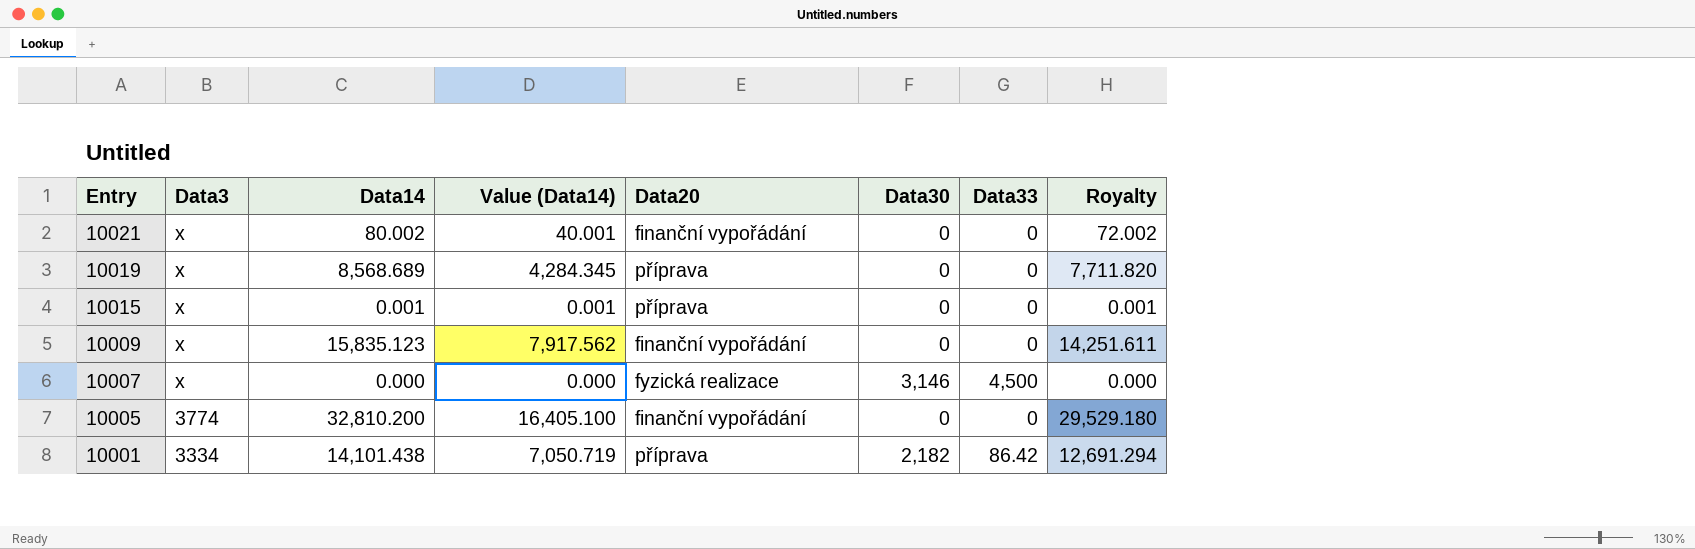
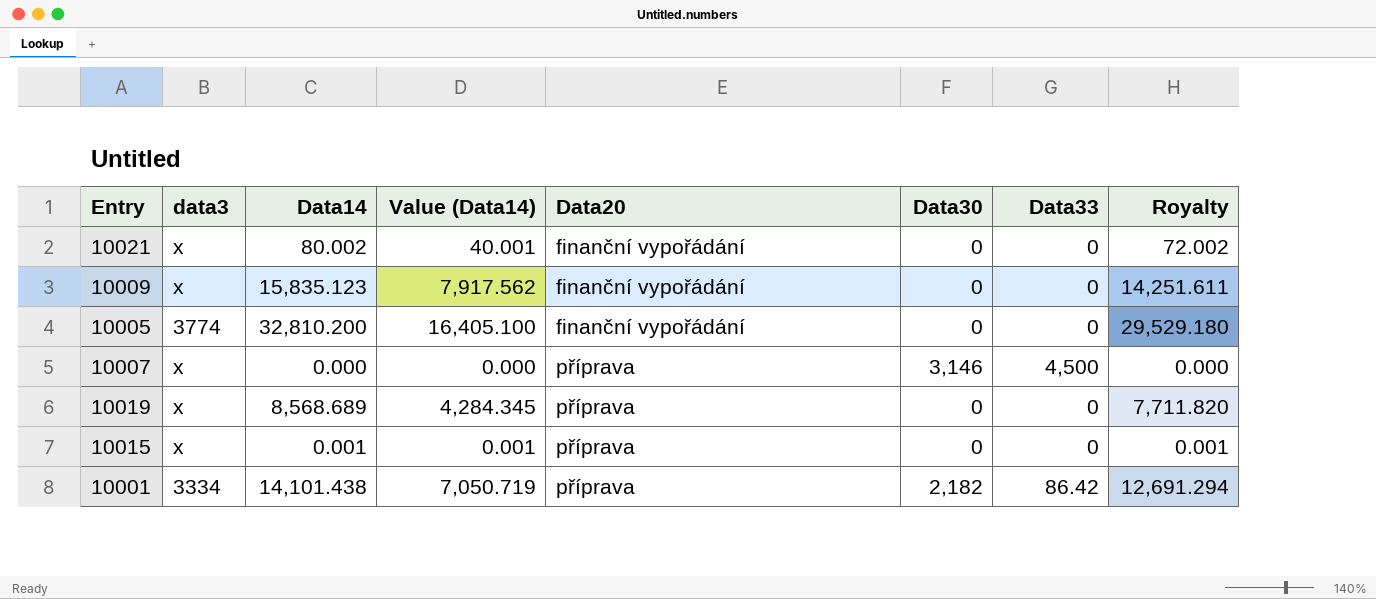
row order: Entry descending -> Data20 ascending
column name: Data3 -> data3
10007 | Data20: fyzická realizace -> příprava

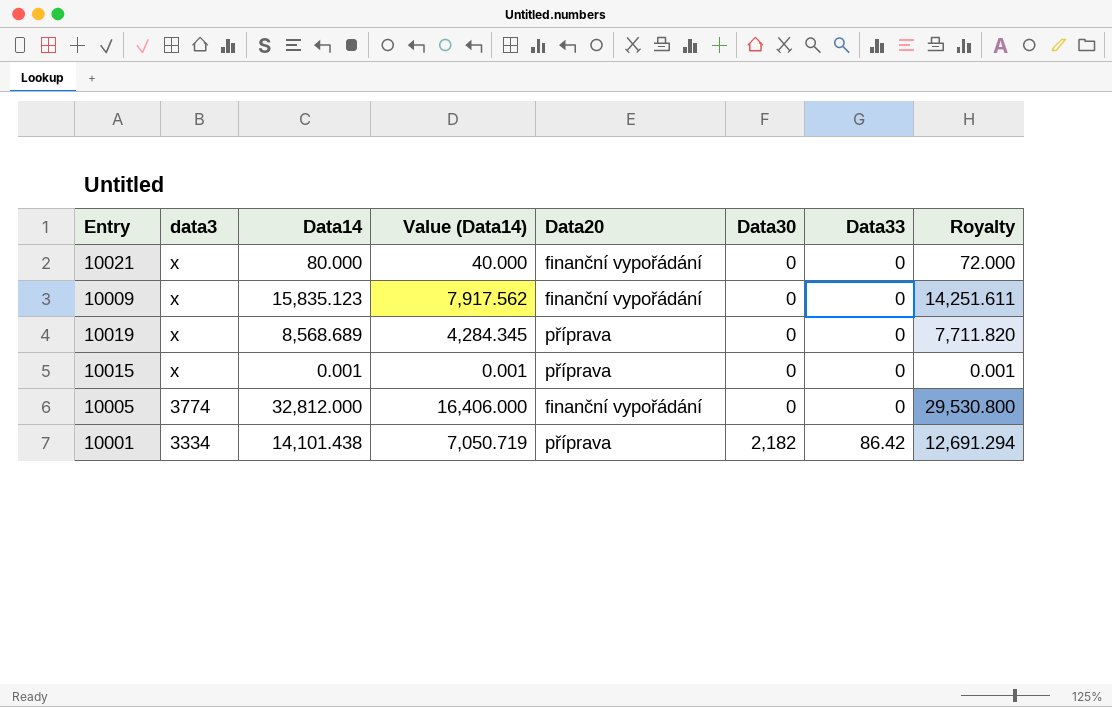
row order: Data20 ascending -> data3 descending
row 10007: x | 0.000 | 0.000 | příprava | 3,146 | 4,500 | 0.000 -> none
10021 | Data14: 80.002 -> 80.000
10021 | Value (Data14): 40.001 -> 40.000
10021 | Royalty: 72.002 -> 72.000
10005 | Data14: 32,810.200 -> 32,812.000
10005 | Value (Data14): 16,405.100 -> 16,406.000
10005 | Royalty: 29,529.180 -> 29,530.800

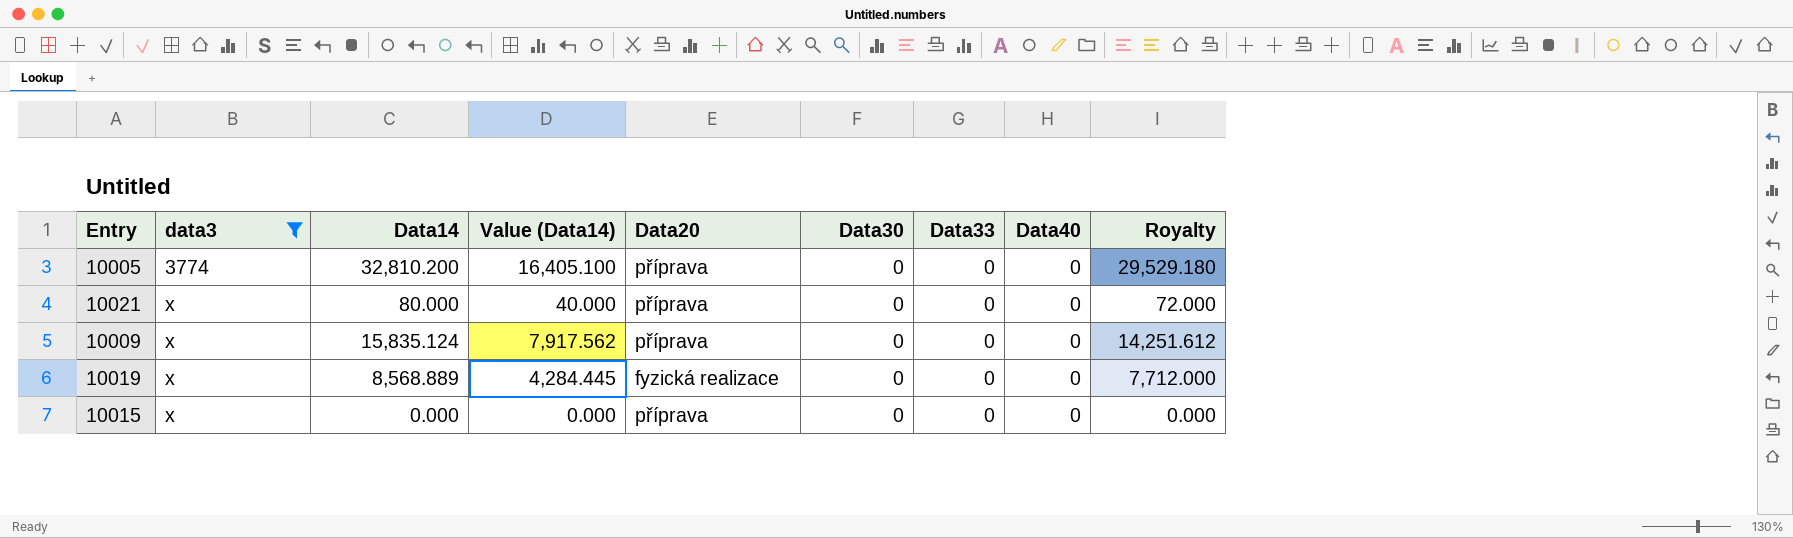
filter: none -> data3 != 3334
row order: data3 descending -> data3 ascending
column Data40 | position: none -> 8
10005 | Data14: 32,812.000 -> 32,810.200
10005 | Value (Data14): 16,406.000 -> 16,405.100
10005 | Data20: finanční vypořádání -> příprava
10005 | Royalty: 29,530.800 -> 29,529.180
10021 | Data20: finanční vypořádání -> příprava
10009 | Data14: 15,835.123 -> 15,835.124
10009 | Data20: finanční vypořádání -> příprava
10009 | Royalty: 14,251.611 -> 14,251.612
10019 | Data14: 8,568.689 -> 8,568.889
10019 | Value (Data14): 4,284.345 -> 4,284.445
10019 | Data20: příprava -> fyzická realizace
10019 | Royalty: 7,711.820 -> 7,712.000
10015 | Data14: 0.001 -> 0.000
10015 | Value (Data14): 0.001 -> 0.000
10015 | Royalty: 0.001 -> 0.000

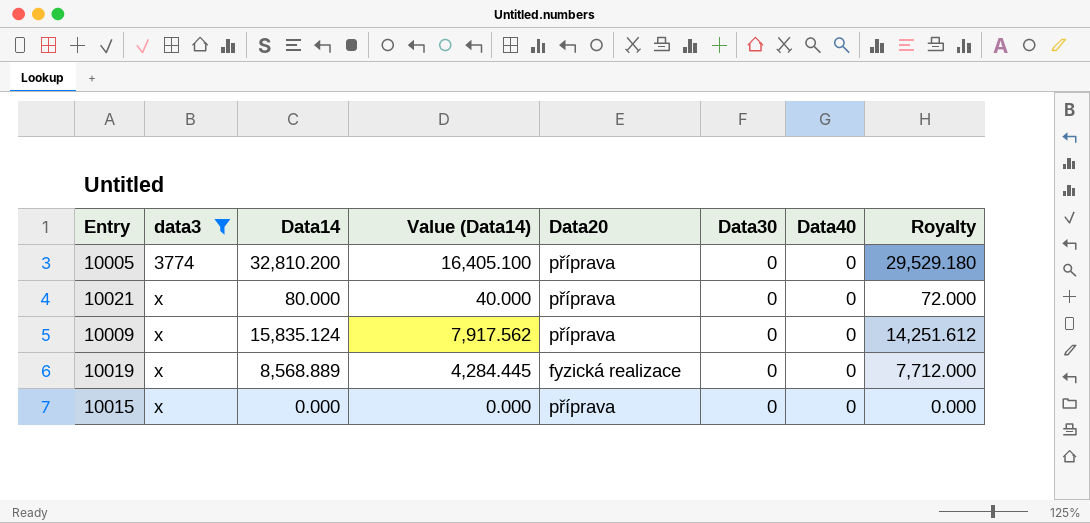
column Data33 | position: 7 -> none

